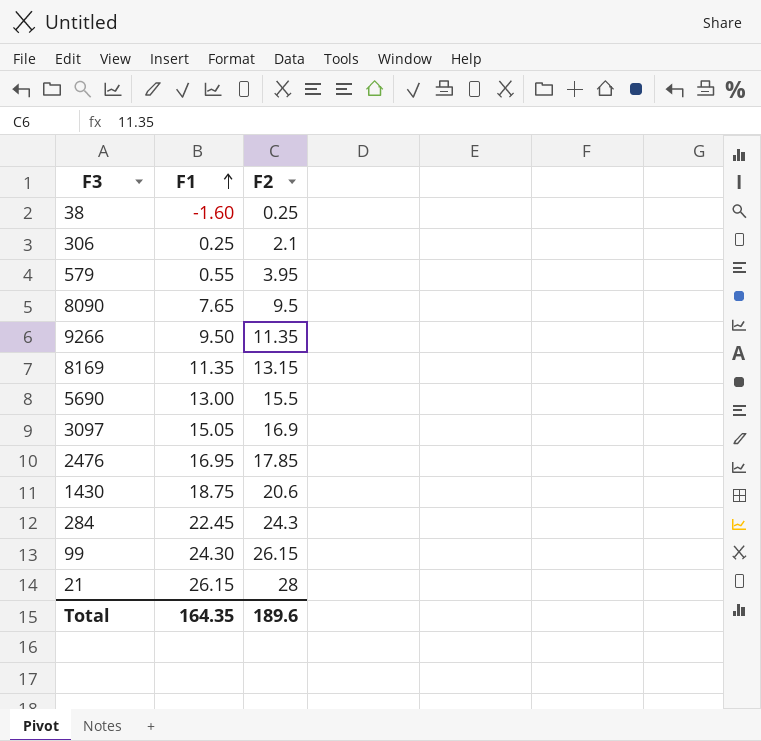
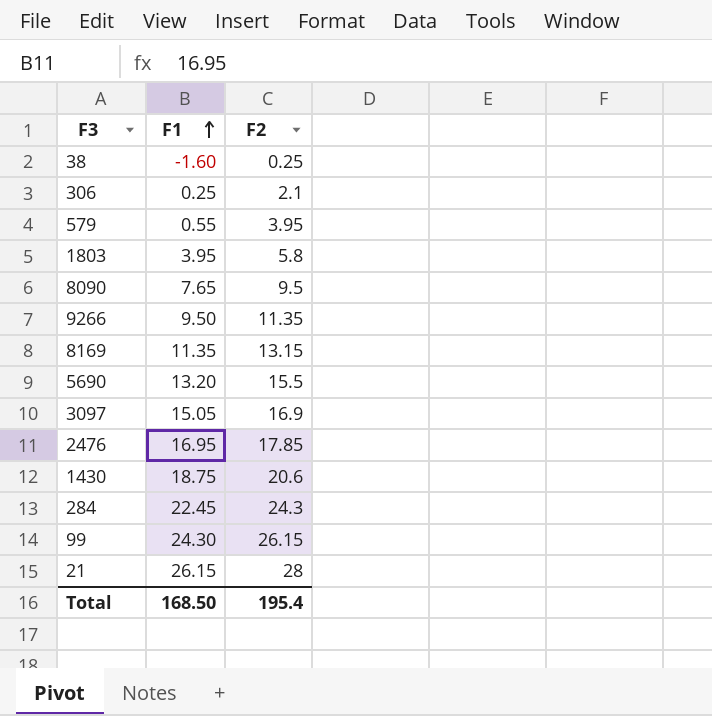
row 1803: none -> 3.95 | 5.8
5690 | F1: 13.00 -> 13.20
Total | F1: 164.35 -> 168.50
Total | F2: 189.6 -> 195.4

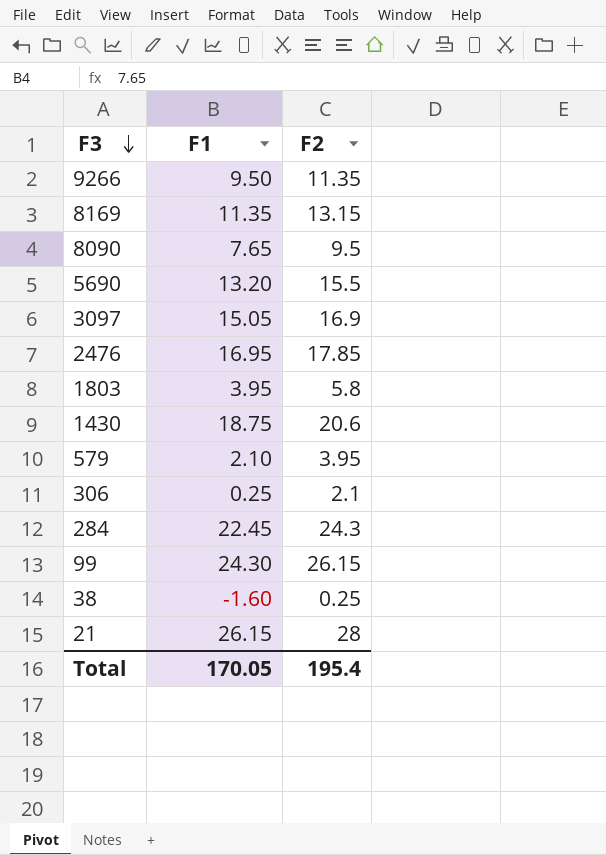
row order: F1 ascending -> F3 descending
579 | F1: 0.55 -> 2.10
Total | F1: 168.50 -> 170.05

